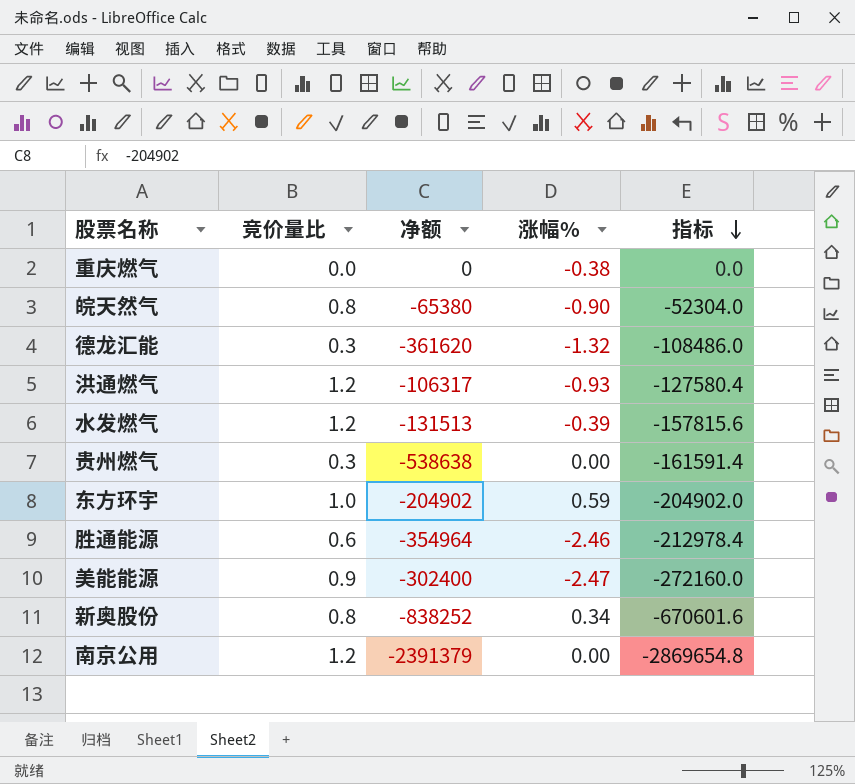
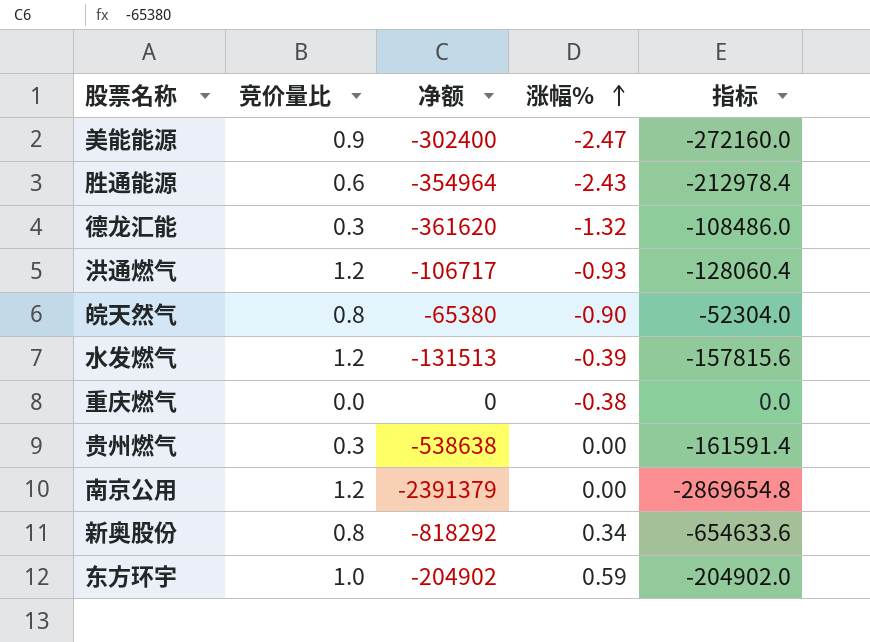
row order: 指标 descending -> 涨幅% ascending
胜通能源 | 涨幅%: -2.46 -> -2.43
洪通燃气 | 净额: -106317 -> -106717
洪通燃气 | 指标: -127580.4 -> -128060.4
新奥股份 | 净额: -838252 -> -818292
新奥股份 | 指标: -670601.6 -> -654633.6

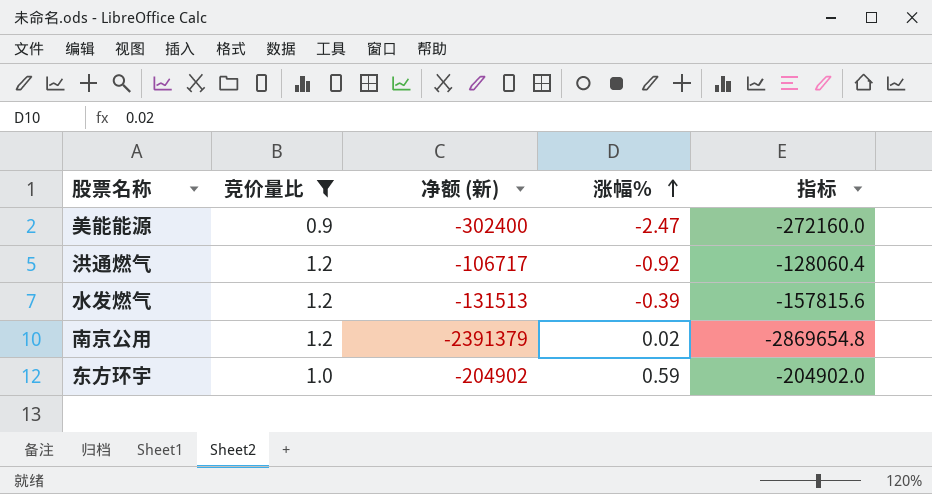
filter: none -> 竞价量比 >= 0.9
column name: 净额 -> 净额 (新)
洪通燃气 | 涨幅%: -0.93 -> -0.92
南京公用 | 涨幅%: 0.00 -> 0.02

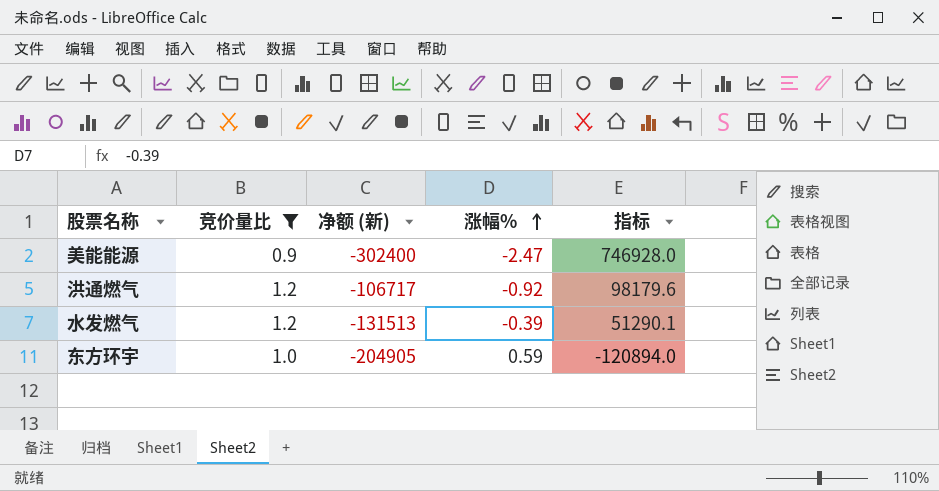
column 指标 | formula: [竞价量比] * [净额 (新)] -> [净额 (新)] * [涨幅%]
row 南京公用: 1.2 | -2391379 | 0.02 | -2869654.8 -> none
东方环宇 | 净额 (新): -204902 -> -204905

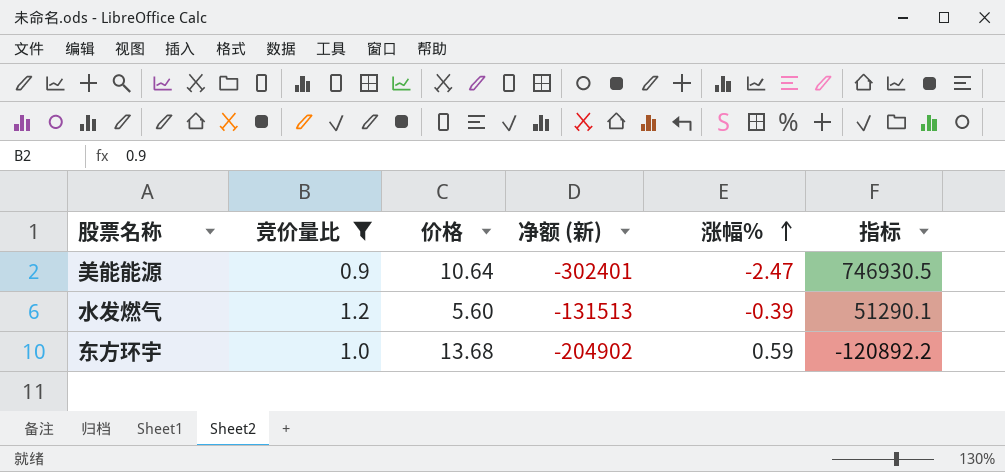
column 价格 | position: none -> 3
row 洪通燃气: 1.2 | -106717 | -0.92 | 98179.6 -> none
美能能源 | 净额 (新): -302400 -> -302401
美能能源 | 指标: 746928.0 -> 746930.5
东方环宇 | 净额 (新): -204905 -> -204902
东方环宇 | 指标: -120894.0 -> -120892.2

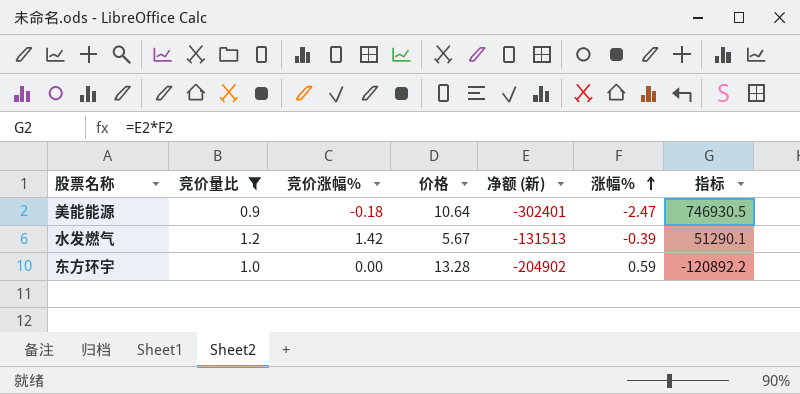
column 竞价涨幅% | position: none -> 3
水发燃气 | 价格: 5.60 -> 5.67
东方环宇 | 价格: 13.68 -> 13.28

